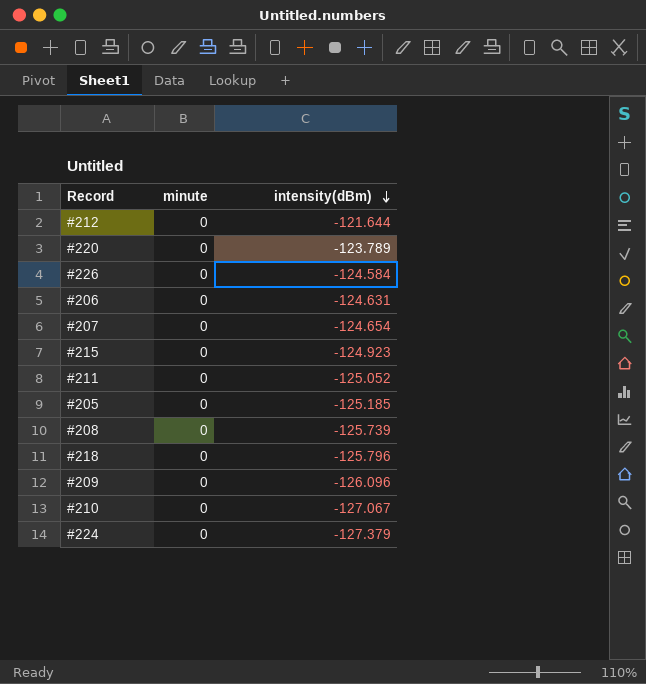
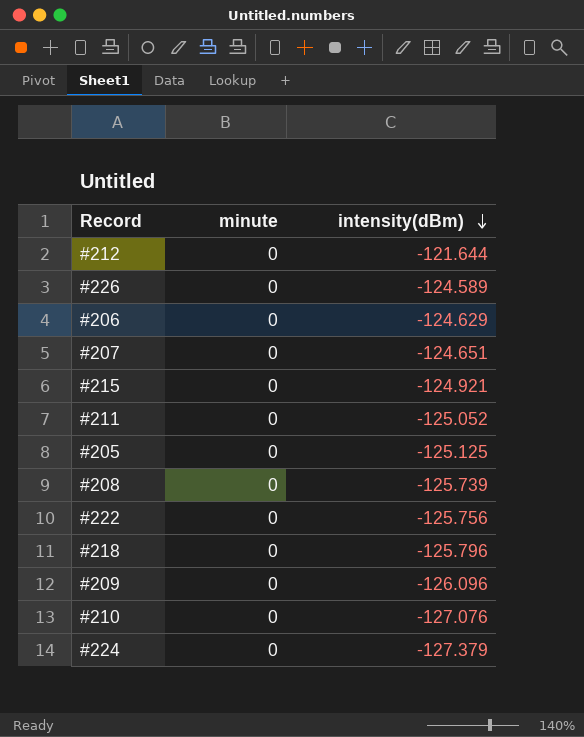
row #220: 0 | -123.789 -> none
#226 | intensity(dBm): -124.584 -> -124.589
#206 | intensity(dBm): -124.631 -> -124.629
#207 | intensity(dBm): -124.654 -> -124.651
#215 | intensity(dBm): -124.923 -> -124.921
#205 | intensity(dBm): -125.185 -> -125.125
row #222: none -> 0 | -125.756
#210 | intensity(dBm): -127.067 -> -127.076

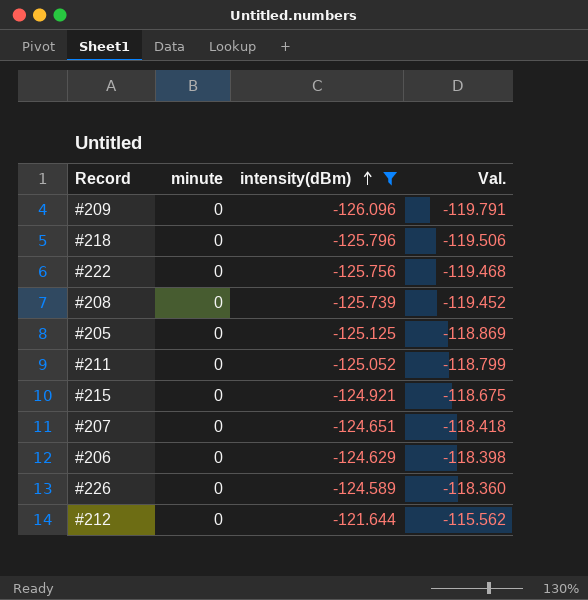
filter: none -> intensity(dBm) >= -126.096
row order: intensity(dBm) descending -> intensity(dBm) ascending
column Val. | formula: none -> [intensity(dBm)] * 0.95

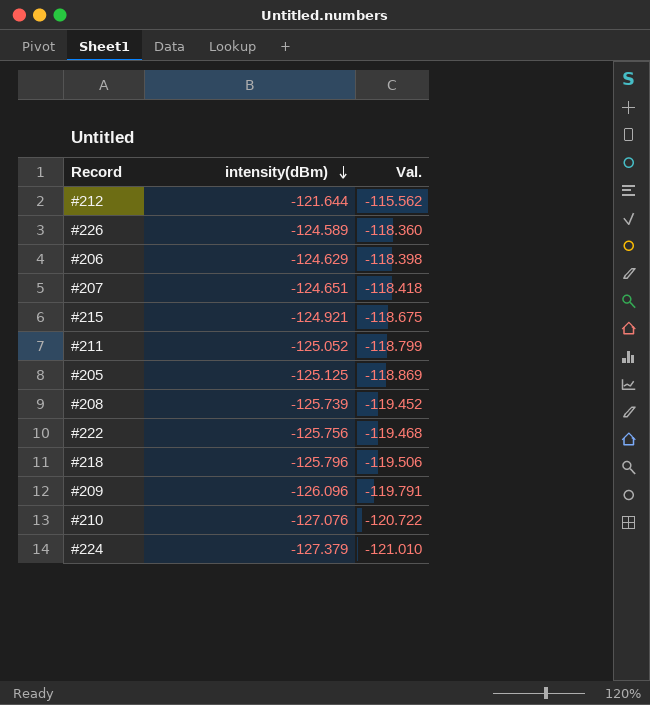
filter: intensity(dBm) >= -126.096 -> none
row order: intensity(dBm) ascending -> intensity(dBm) descending
column minute | position: 2 -> none

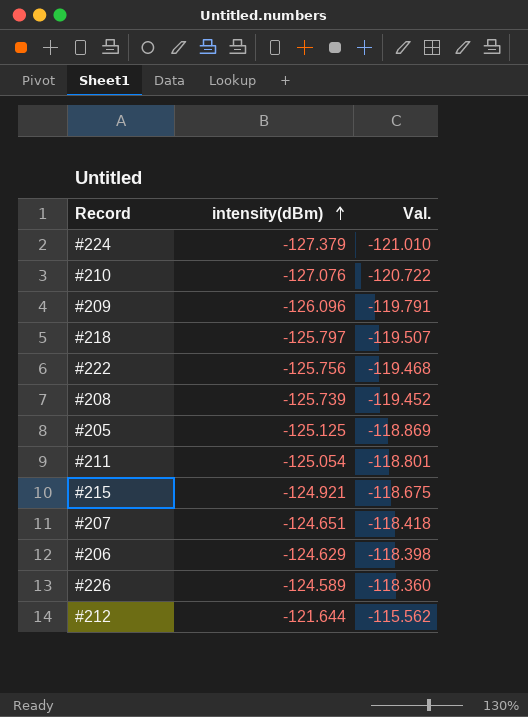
row order: intensity(dBm) descending -> intensity(dBm) ascending
#218 | intensity(dBm): -125.796 -> -125.797
#218 | Val.: -119.506 -> -119.507
#211 | intensity(dBm): -125.052 -> -125.054
#211 | Val.: -118.799 -> -118.801

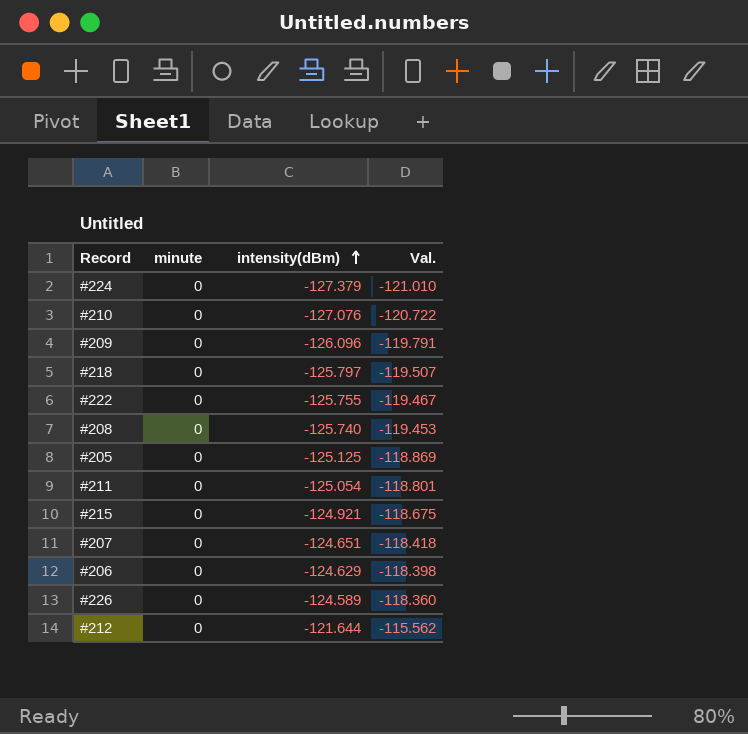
column minute | position: none -> 2
#222 | intensity(dBm): -125.756 -> -125.755
#222 | Val.: -119.468 -> -119.467
#208 | intensity(dBm): -125.739 -> -125.740
#208 | Val.: -119.452 -> -119.453

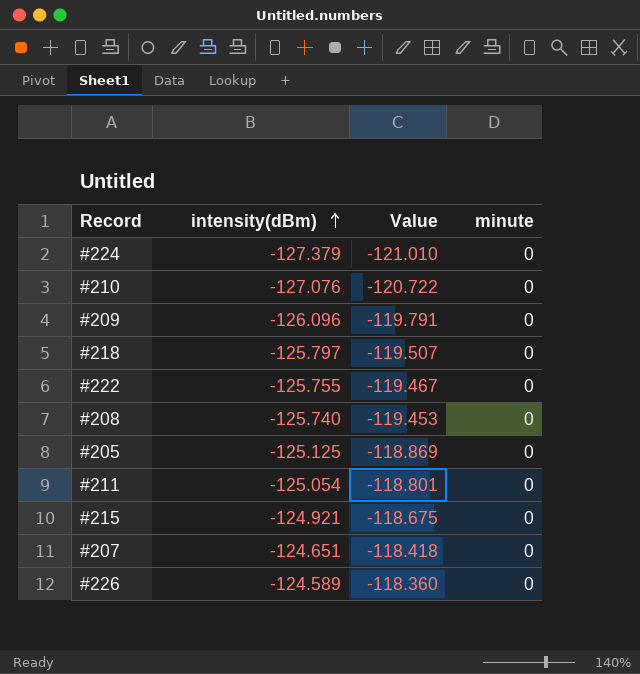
column name: Val. -> Value
column minute | position: 2 -> 4
row #206: 0 | -124.629 | -118.398 -> none
row #212: 0 | -121.644 | -115.562 -> none

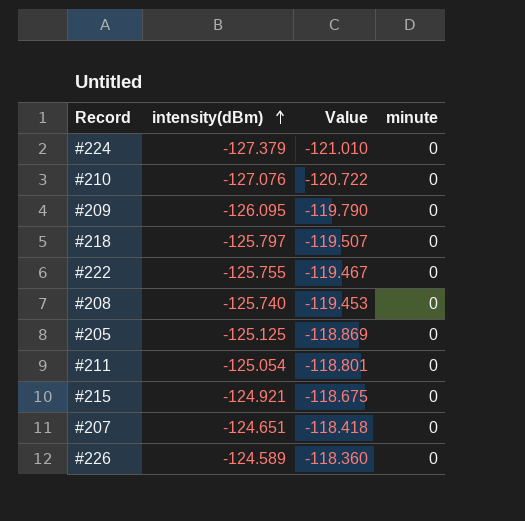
#209 | intensity(dBm): -126.096 -> -126.095
#209 | Value: -119.791 -> -119.790

